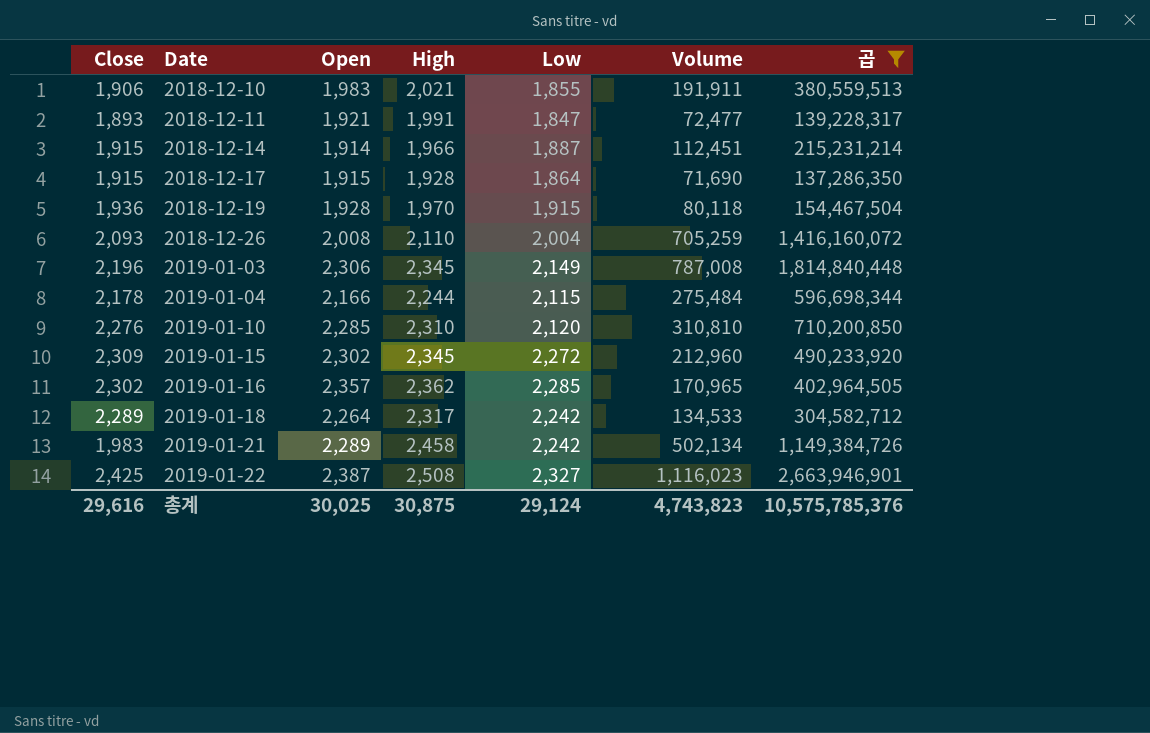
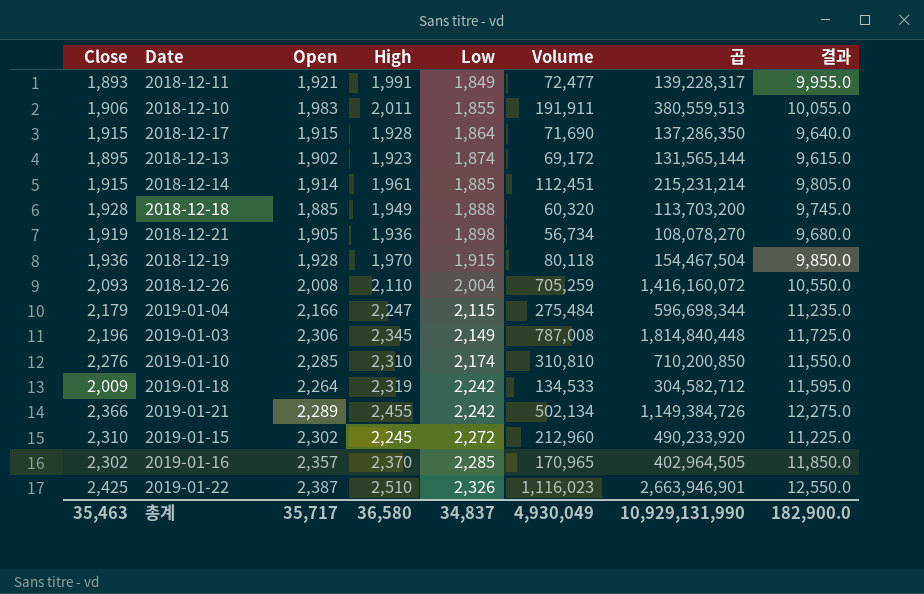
filter: 곱 >= 137,286,350 -> none
row order: Date ascending -> Low ascending
column 결과 | formula: none -> [High] * 5
2018-12-11 | Low: 1,847 -> 1,849
2018-12-10 | High: 2,021 -> 2,011
2018-12-14 | High: 1,966 -> 1,961
2018-12-14 | Low: 1,887 -> 1,885
2019-01-04 | Close: 2,178 -> 2,179
2019-01-04 | High: 2,244 -> 2,247
2019-01-10 | Low: 2,120 -> 2,174
2019-01-18 | Close: 2,289 -> 2,009
2019-01-18 | High: 2,317 -> 2,319
2019-01-21 | Close: 1,983 -> 2,366
2019-01-21 | High: 2,458 -> 2,455
2019-01-15 | Close: 2,309 -> 2,310
2019-01-15 | High: 2,345 -> 2,245
2019-01-16 | High: 2,362 -> 2,370
2019-01-22 | High: 2,508 -> 2,510
2019-01-22 | Low: 2,327 -> 2,326
총계 | Close: 29,616 -> 35,463
총계 | Open: 30,025 -> 35,717
총계 | High: 30,875 -> 36,580
총계 | Low: 29,124 -> 34,837
총계 | Volume: 4,743,823 -> 4,930,049
총계 | 곱: 10,575,785,376 -> 10,929,131,990

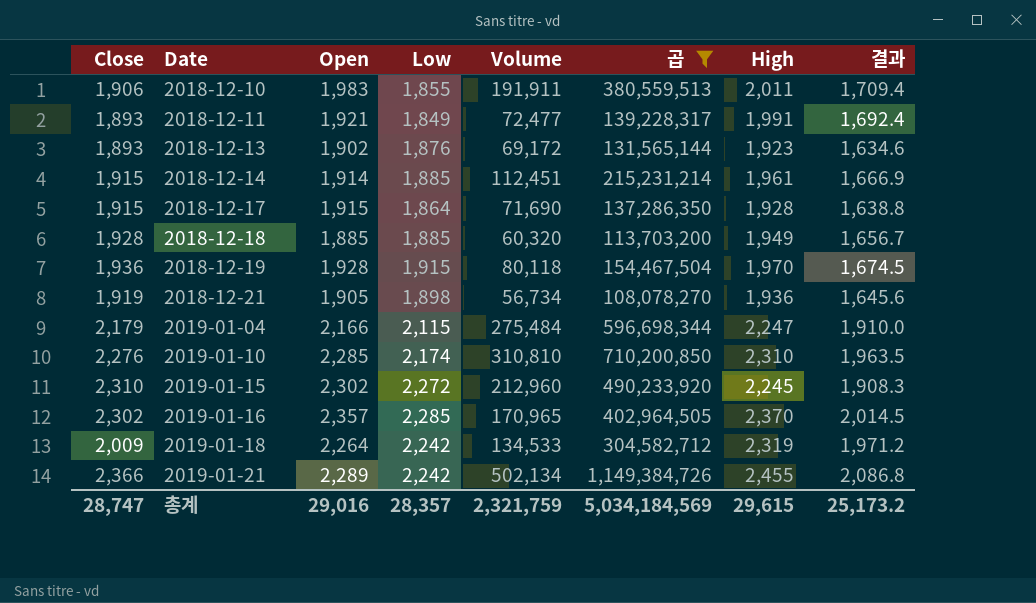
filter: none -> 곱 <= 1,149,384,726
row order: Low ascending -> Date ascending
column High | position: 4 -> 7
column 결과 | formula: [High] * 5 -> [High] * 0.85
2018-12-13 | Close: 1,895 -> 1,893
2018-12-13 | Low: 1,874 -> 1,876
2018-12-18 | Low: 1,888 -> 1,885
총계 | Close: 35,463 -> 28,747
총계 | Open: 35,717 -> 29,016
총계 | Low: 34,837 -> 28,357
총계 | Volume: 4,930,049 -> 2,321,759
총계 | 곱: 10,929,131,990 -> 5,034,184,569
총계 | High: 36,580 -> 29,615
총계 | 결과: 182,900.0 -> 25,173.2

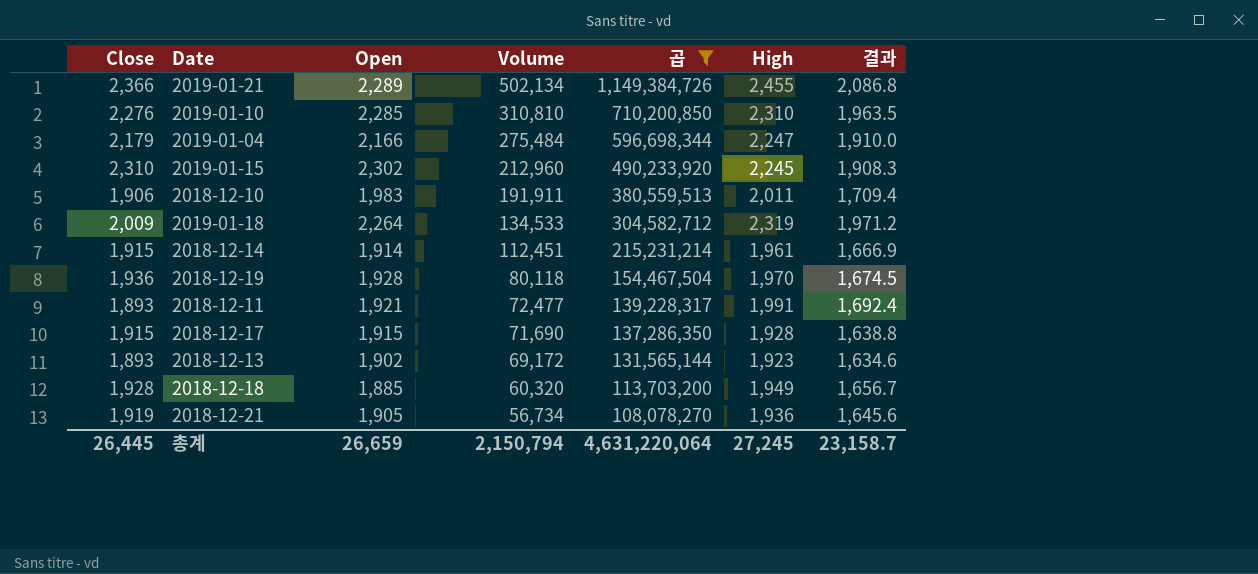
row order: Date ascending -> Volume descending
column Low | position: 4 -> none
row 2019-01-16: 2,302 | 2,357 | 2,285 | 170,965 | 402,964,505 | 2,370 | 2,014.5 -> none
총계 | Close: 28,747 -> 26,445
총계 | Open: 29,016 -> 26,659
총계 | Volume: 2,321,759 -> 2,150,794
총계 | 곱: 5,034,184,569 -> 4,631,220,064
총계 | High: 29,615 -> 27,245
총계 | 결과: 25,173.2 -> 23,158.7

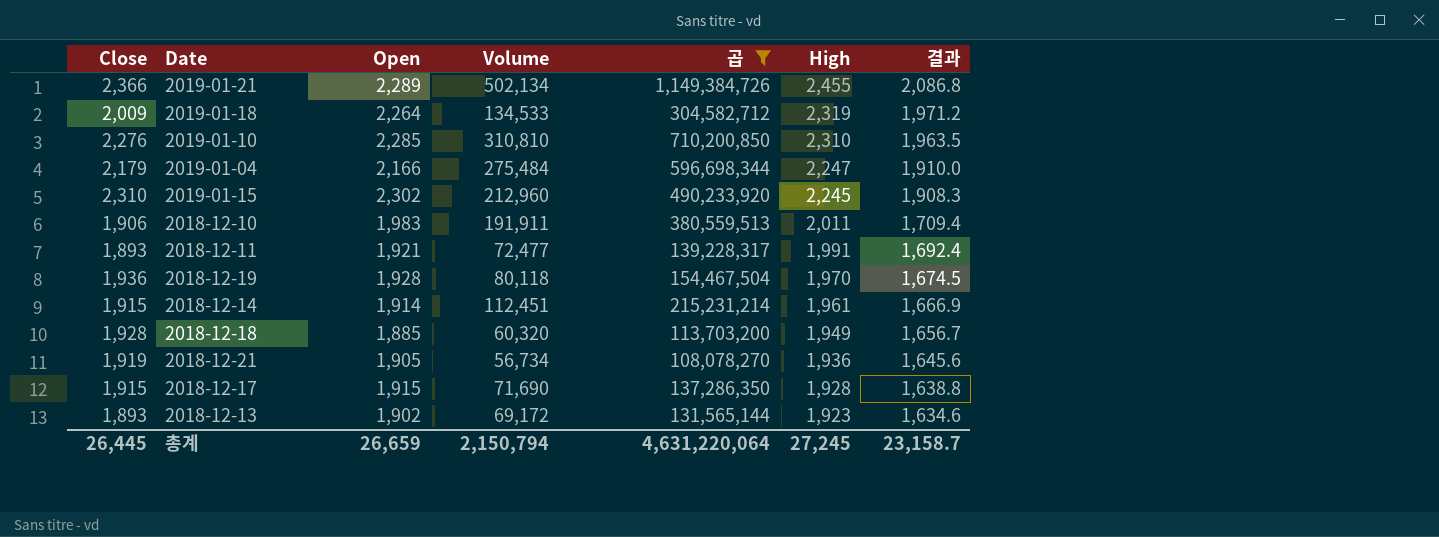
row order: Volume descending -> High descending

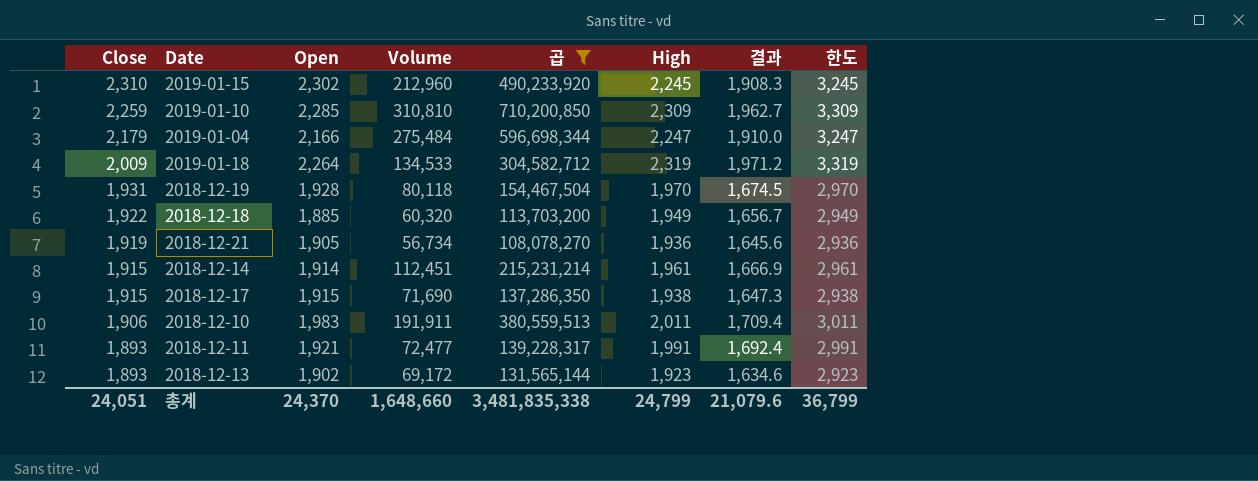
row order: High descending -> Close descending
column 한도 | formula: none -> [High] + 1000
row 2019-01-21: 2,366 | 2,289 | 502,134 | 1,149,384,726 | 2,455 | 2,086.8 -> none
2019-01-10 | Close: 2,276 -> 2,259
2019-01-10 | High: 2,310 -> 2,309
2019-01-10 | 결과: 1,963.5 -> 1,962.7
2018-12-19 | Close: 1,936 -> 1,931
2018-12-18 | Close: 1,928 -> 1,922
2018-12-17 | High: 1,928 -> 1,938
2018-12-17 | 결과: 1,638.8 -> 1,647.3
총계 | Close: 26,445 -> 24,051
총계 | Open: 26,659 -> 24,370
총계 | Volume: 2,150,794 -> 1,648,660
총계 | 곱: 4,631,220,064 -> 3,481,835,338
총계 | High: 27,245 -> 24,799
총계 | 결과: 23,158.7 -> 21,079.6

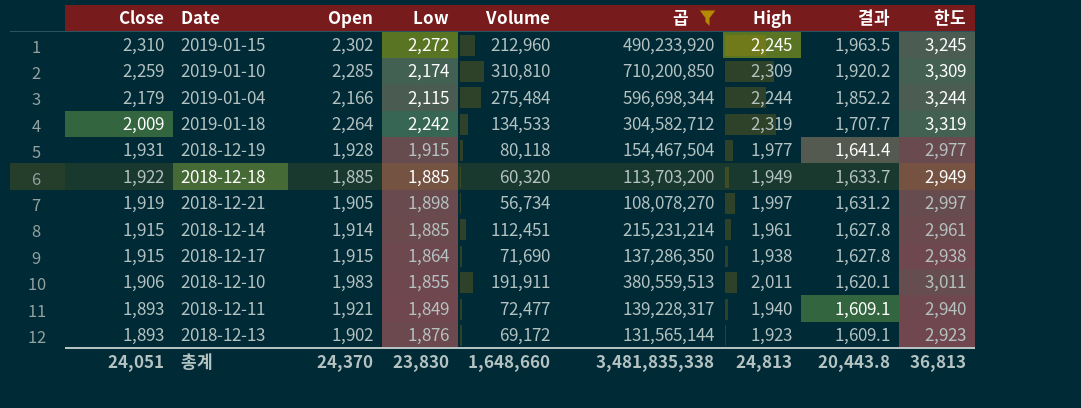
column Low | position: none -> 4
column 결과 | formula: [High] * 0.85 -> [Close] * 0.85
2019-01-04 | High: 2,247 -> 2,244
2019-01-04 | 한도: 3,247 -> 3,244
2018-12-19 | High: 1,970 -> 1,977
2018-12-19 | 한도: 2,970 -> 2,977
2018-12-21 | High: 1,936 -> 1,997
2018-12-21 | 한도: 2,936 -> 2,997
2018-12-11 | High: 1,991 -> 1,940
2018-12-11 | 한도: 2,991 -> 2,940
총계 | High: 24,799 -> 24,813
총계 | 결과: 21,079.6 -> 20,443.8
총계 | 한도: 36,799 -> 36,813

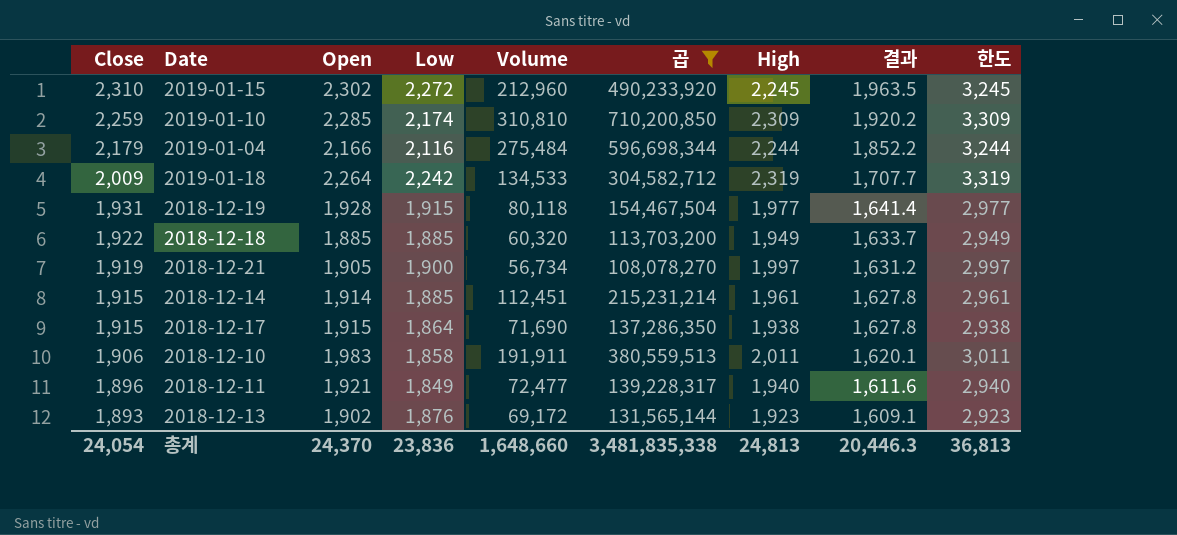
2019-01-04 | Low: 2,115 -> 2,116
2018-12-21 | Low: 1,898 -> 1,900
2018-12-10 | Low: 1,855 -> 1,858
2018-12-11 | Close: 1,893 -> 1,896
2018-12-11 | 결과: 1,609.1 -> 1,611.6
총계 | Close: 24,051 -> 24,054
총계 | Low: 23,830 -> 23,836
총계 | 결과: 20,443.8 -> 20,446.3

